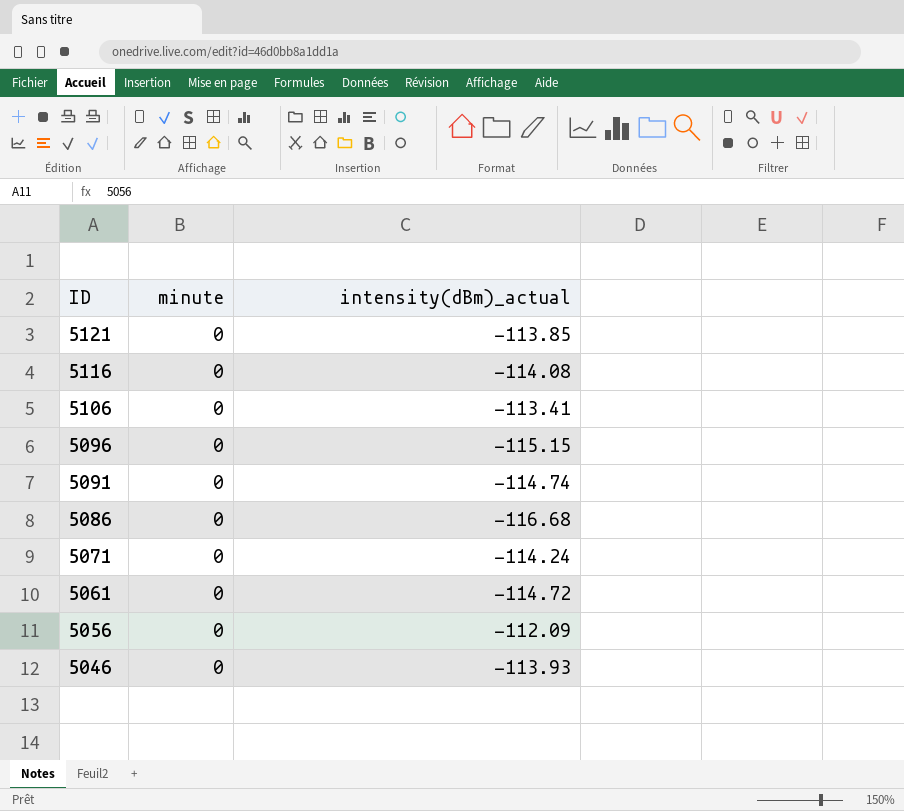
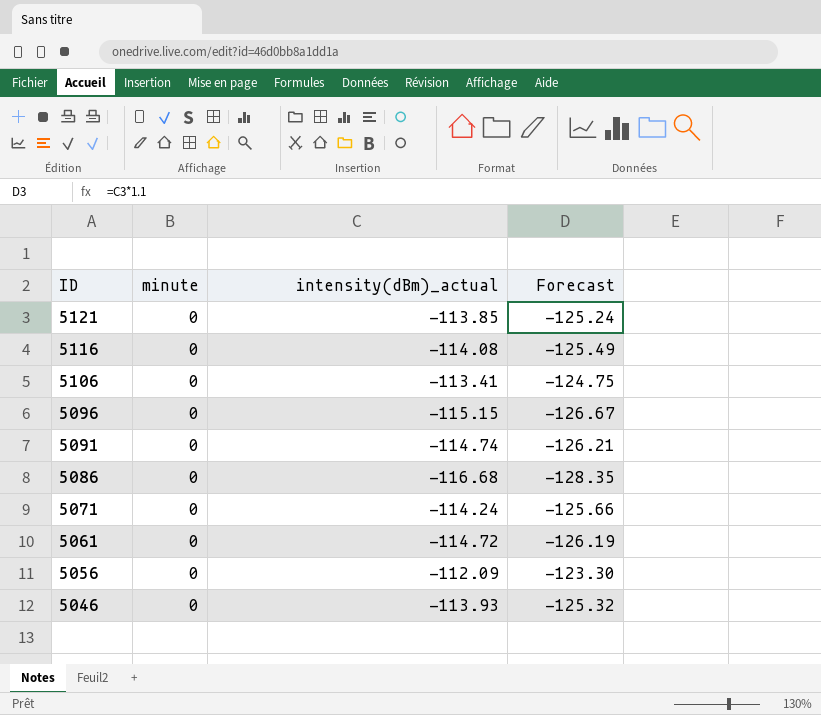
column Forecast | formula: none -> [intensity(dBm)_actual] * 1.1

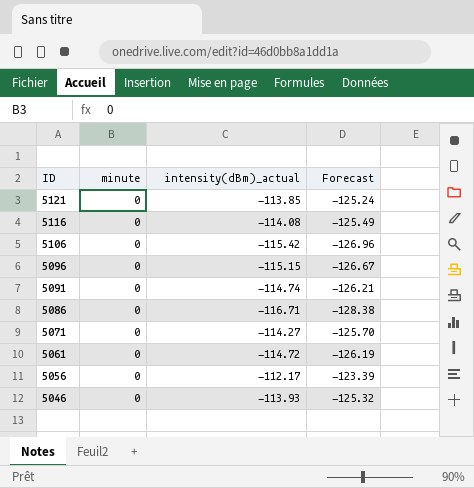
5106 | intensity(dBm)_actual: -113.41 -> -115.42
5106 | Forecast: -124.75 -> -126.96
5086 | intensity(dBm)_actual: -116.68 -> -116.71
5086 | Forecast: -128.35 -> -128.38
5071 | intensity(dBm)_actual: -114.24 -> -114.27
5071 | Forecast: -125.66 -> -125.70
5056 | intensity(dBm)_actual: -112.09 -> -112.17
5056 | Forecast: -123.30 -> -123.39

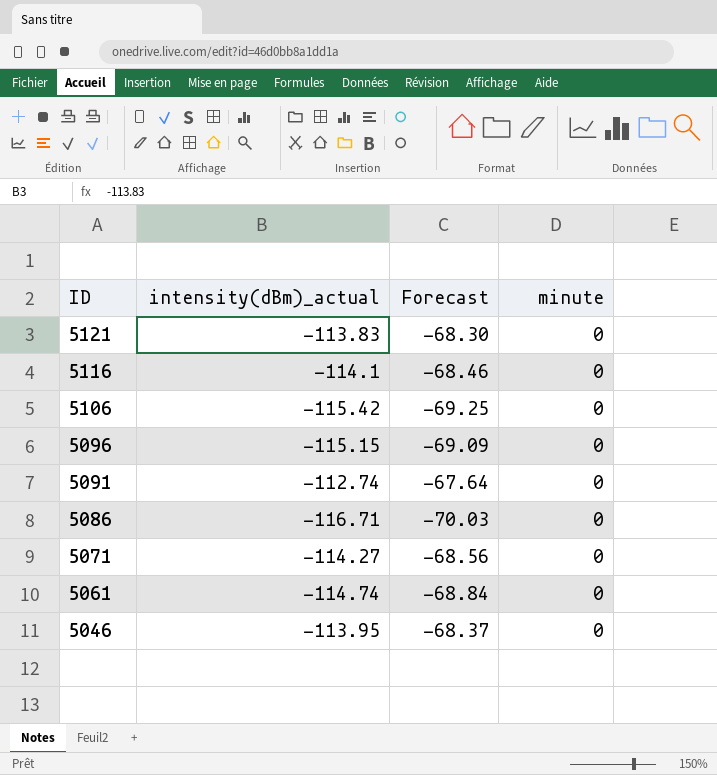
column Forecast | formula: [intensity(dBm)_actual] * 1.1 -> [intensity(dBm)_actual] * 0.6
column minute | position: 2 -> 4
row 5056: 0 | -112.17 | -123.39 -> none
5121 | intensity(dBm)_actual: -113.85 -> -113.83
5116 | intensity(dBm)_actual: -114.08 -> -114.1
5091 | intensity(dBm)_actual: -114.74 -> -112.74
5061 | intensity(dBm)_actual: -114.72 -> -114.74
5046 | intensity(dBm)_actual: -113.93 -> -113.95

